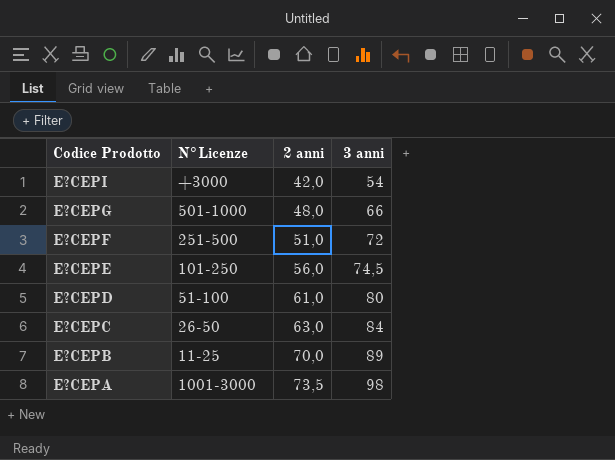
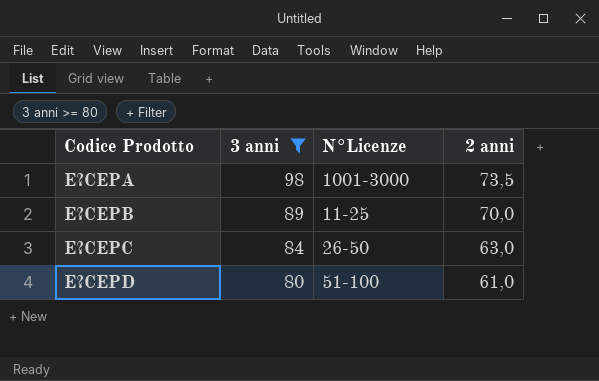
filter: none -> 3 anni >= 80
row order: Codice Prodotto descending -> Codice Prodotto ascending
column 3 anni | position: 4 -> 2

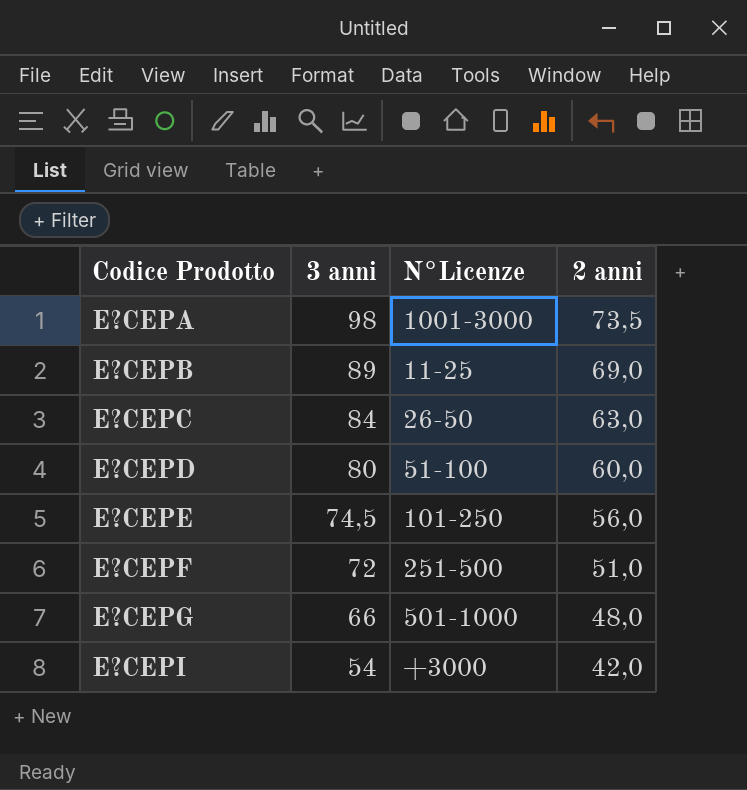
filter: 3 anni >= 80 -> none
E?CEPB | 2 anni: 70,0 -> 69,0
E?CEPD | 2 anni: 61,0 -> 60,0

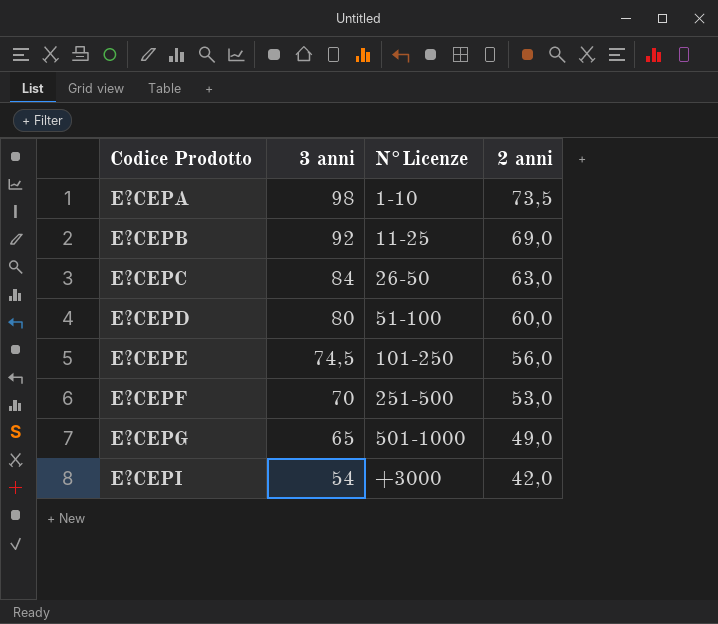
E?CEPA | N°Licenze: 1001-3000 -> 1-10
E?CEPB | 3 anni: 89 -> 92
E?CEPF | 3 anni: 72 -> 70
E?CEPF | 2 anni: 51,0 -> 53,0
E?CEPG | 3 anni: 66 -> 65
E?CEPG | 2 anni: 48,0 -> 49,0

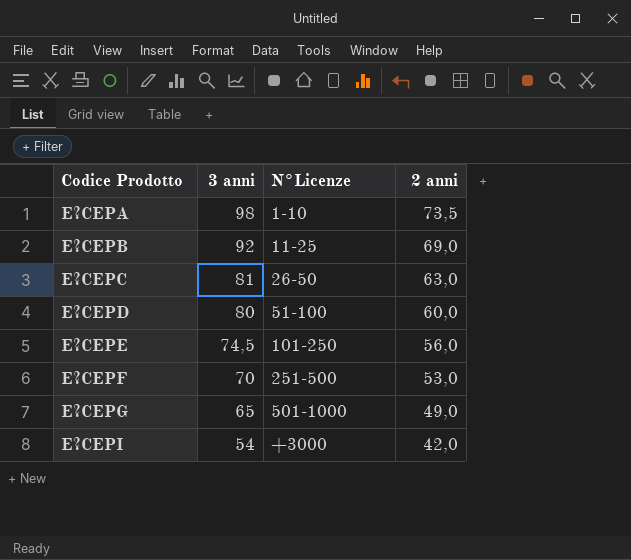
E?CEPC | 3 anni: 84 -> 81

